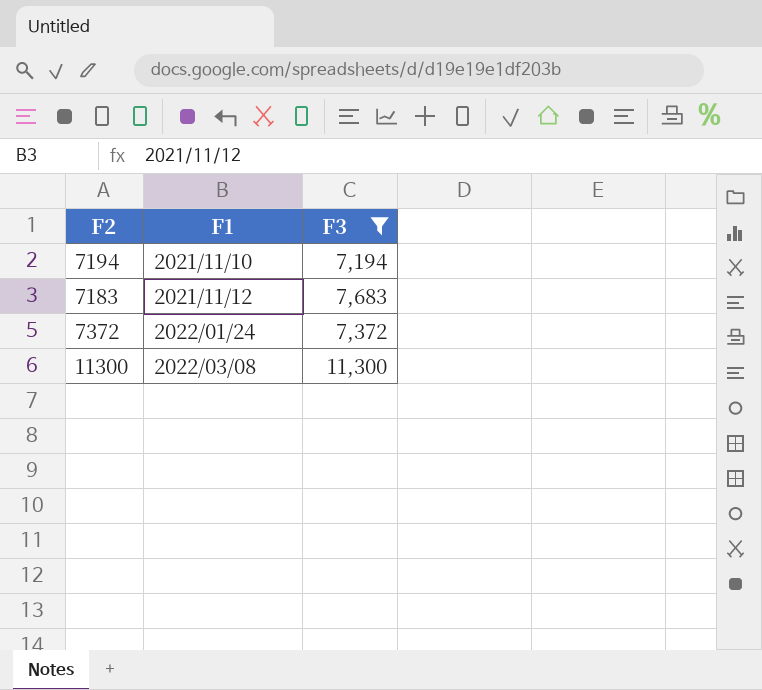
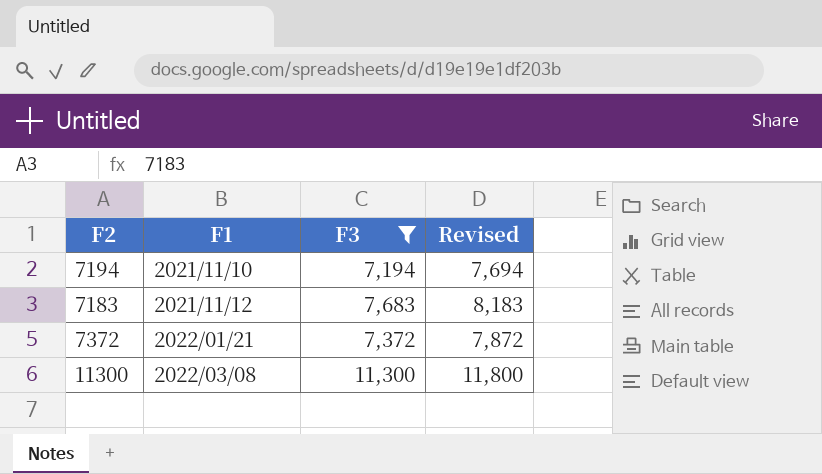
column Revised | formula: none -> [F3] + 500
7372 | F1: 2022/01/24 -> 2022/01/21

